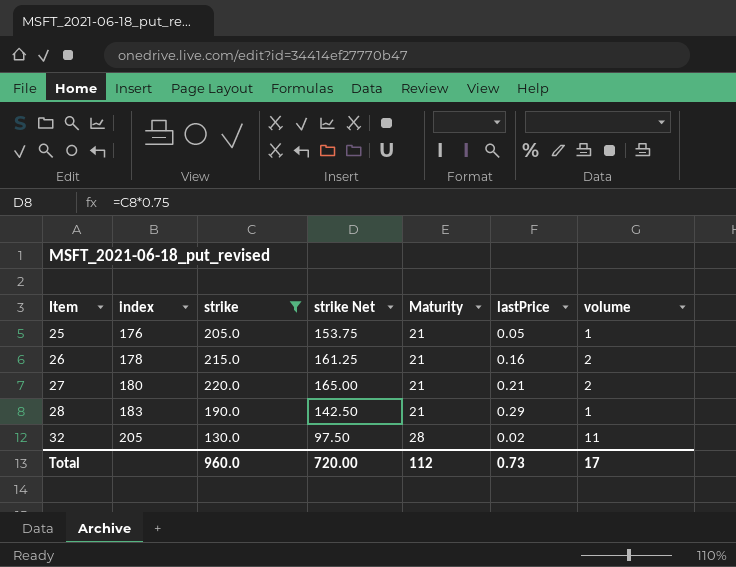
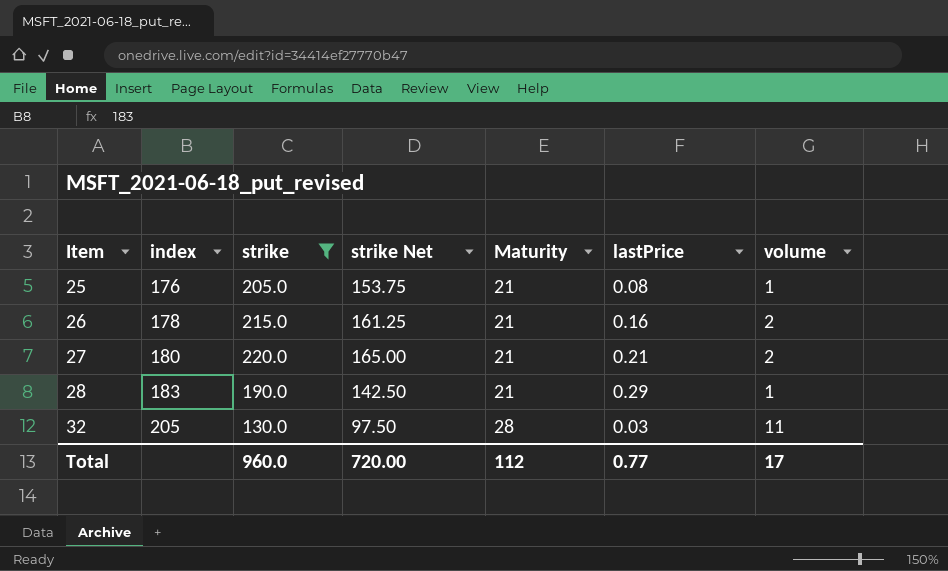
25 | lastPrice: 0.05 -> 0.08
32 | lastPrice: 0.02 -> 0.03
Total | lastPrice: 0.73 -> 0.77

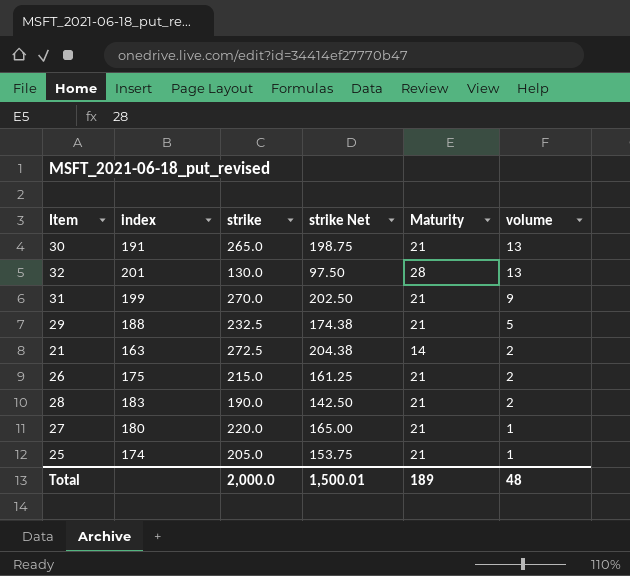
filter: strike <= 220.0 -> none
row order: Item ascending -> volume descending
column lastPrice | position: 6 -> none
32 | index: 205 -> 201
32 | volume: 11 -> 13
26 | index: 178 -> 175
28 | volume: 1 -> 2
27 | volume: 2 -> 1
25 | index: 176 -> 174
Total | strike: 960.0 -> 2,000.0
Total | strike Net: 720.00 -> 1,500.01
Total | Maturity: 112 -> 189
Total | volume: 17 -> 48

